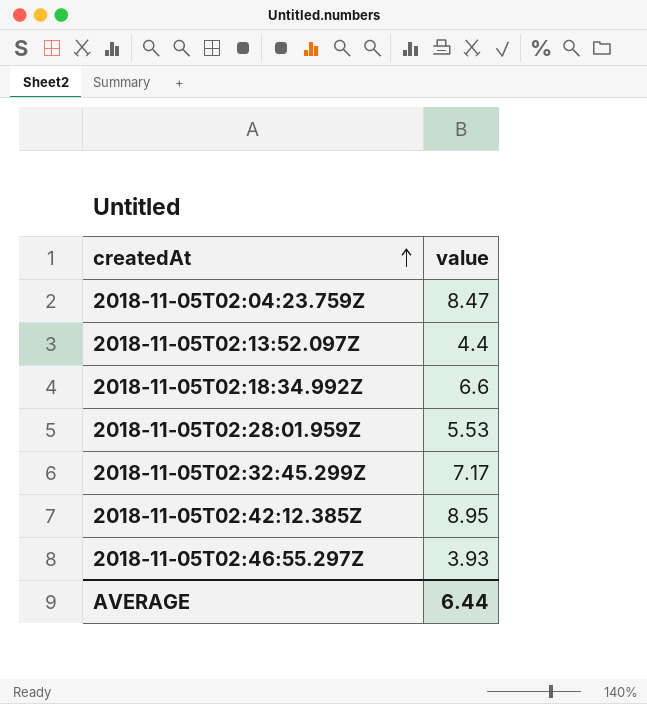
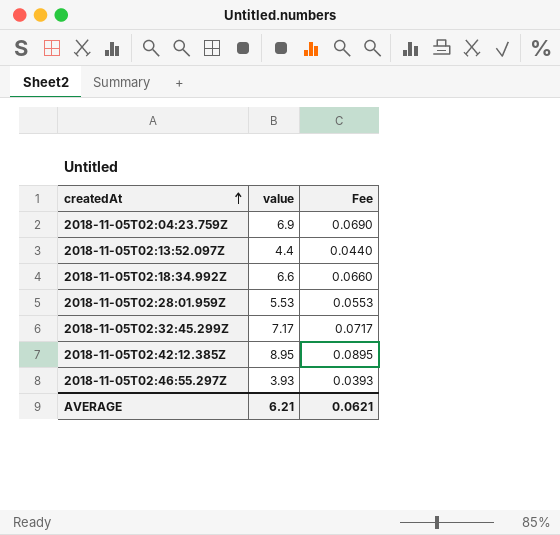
column Fee | formula: none -> [value] * 0.01
2018-11-05T02:04:23.759Z | value: 8.47 -> 6.9
AVERAGE | value: 6.44 -> 6.21

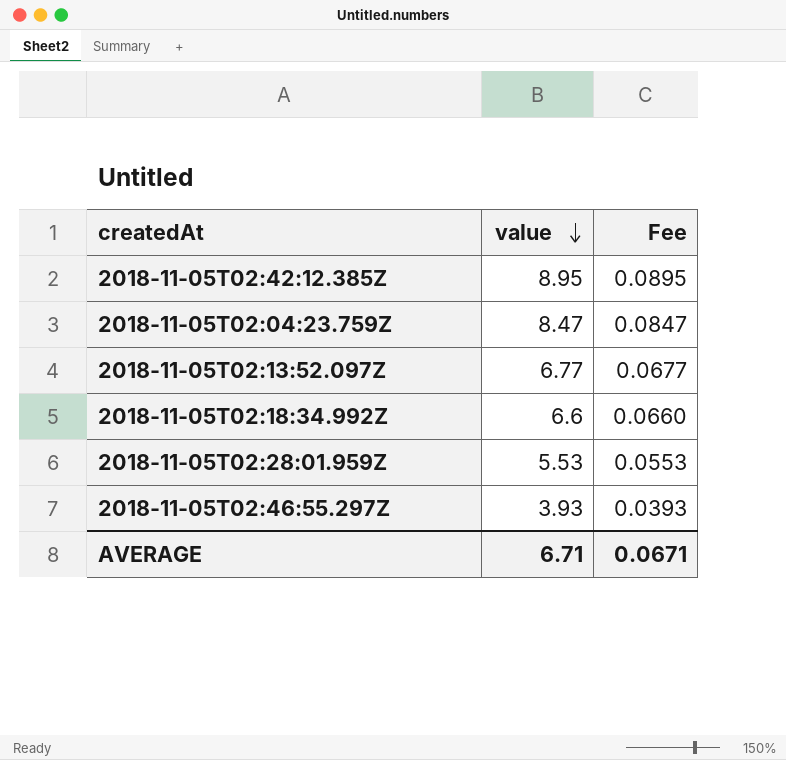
row order: createdAt ascending -> value descending
row 2018-11-05T02:32:45.299Z: 7.17 | 0.0717 -> none
2018-11-05T02:04:23.759Z | value: 6.9 -> 8.47
2018-11-05T02:04:23.759Z | Fee: 0.0690 -> 0.0847
2018-11-05T02:13:52.097Z | value: 4.4 -> 6.77
2018-11-05T02:13:52.097Z | Fee: 0.0440 -> 0.0677
AVERAGE | value: 6.21 -> 6.71
AVERAGE | Fee: 0.0621 -> 0.0671

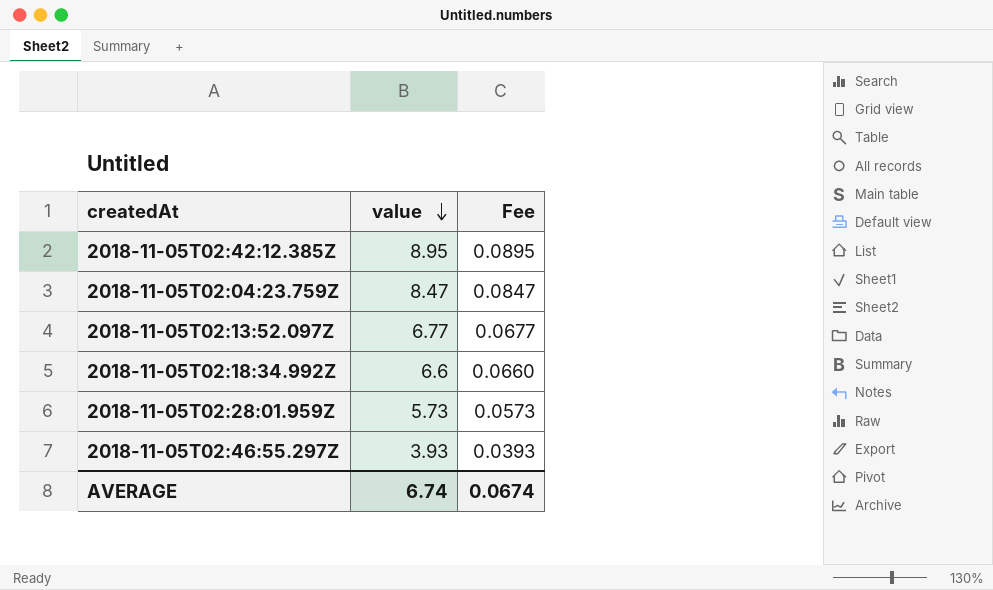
2018-11-05T02:28:01.959Z | value: 5.53 -> 5.73
2018-11-05T02:28:01.959Z | Fee: 0.0553 -> 0.0573
AVERAGE | value: 6.71 -> 6.74
AVERAGE | Fee: 0.0671 -> 0.0674

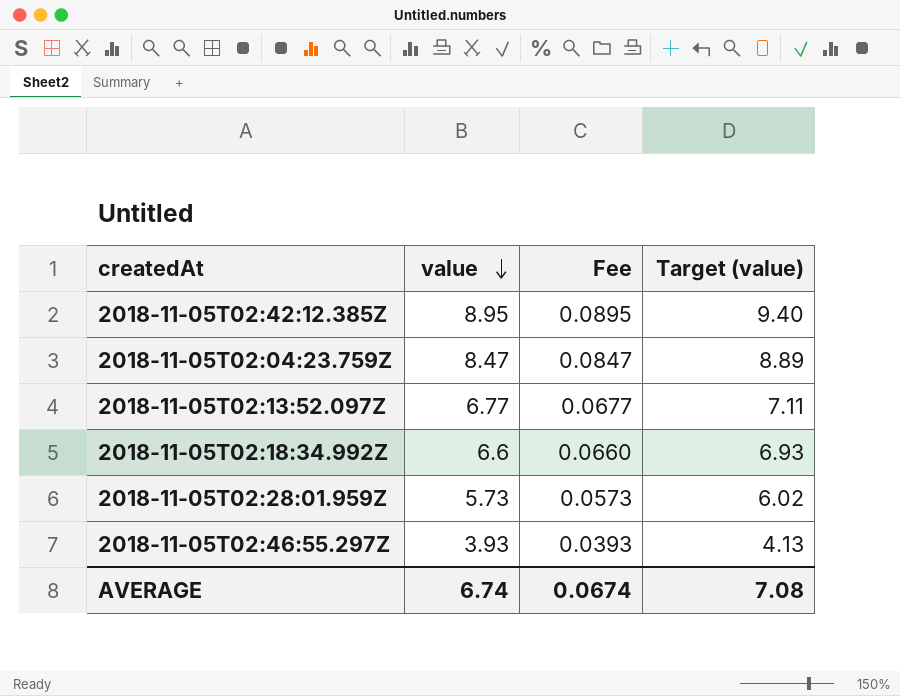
column Target (value) | formula: none -> [value] * 1.05

